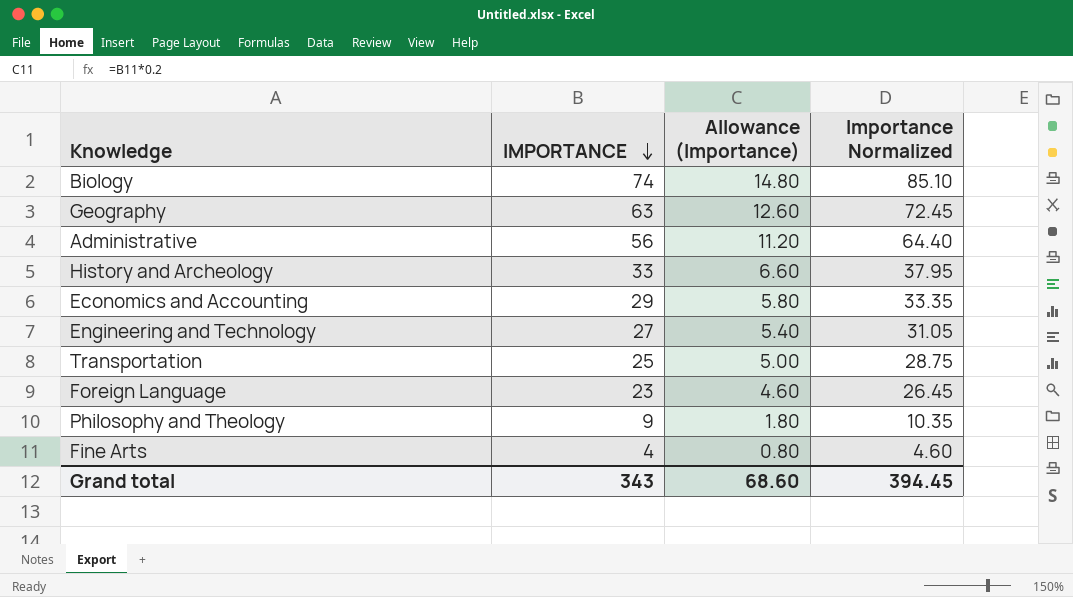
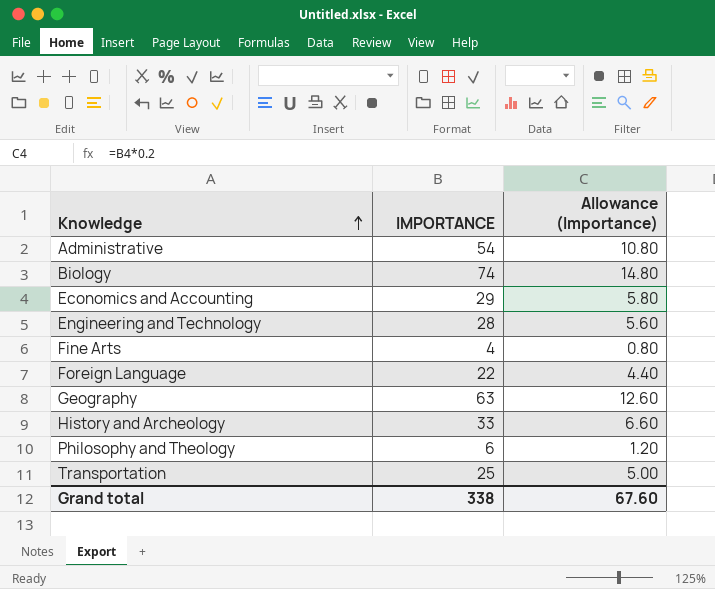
row order: IMPORTANCE descending -> Knowledge ascending
column Importance Normalized | formula: [IMPORTANCE] * 1.15 -> none
Administrative | IMPORTANCE: 56 -> 54
Administrative | Allowance (Importance): 11.20 -> 10.80
Engineering and Technology | IMPORTANCE: 27 -> 28
Engineering and Technology | Allowance (Importance): 5.40 -> 5.60
Foreign Language | IMPORTANCE: 23 -> 22
Foreign Language | Allowance (Importance): 4.60 -> 4.40
Philosophy and Theology | IMPORTANCE: 9 -> 6
Philosophy and Theology | Allowance (Importance): 1.80 -> 1.20
Grand total | IMPORTANCE: 343 -> 338
Grand total | Allowance (Importance): 68.60 -> 67.60

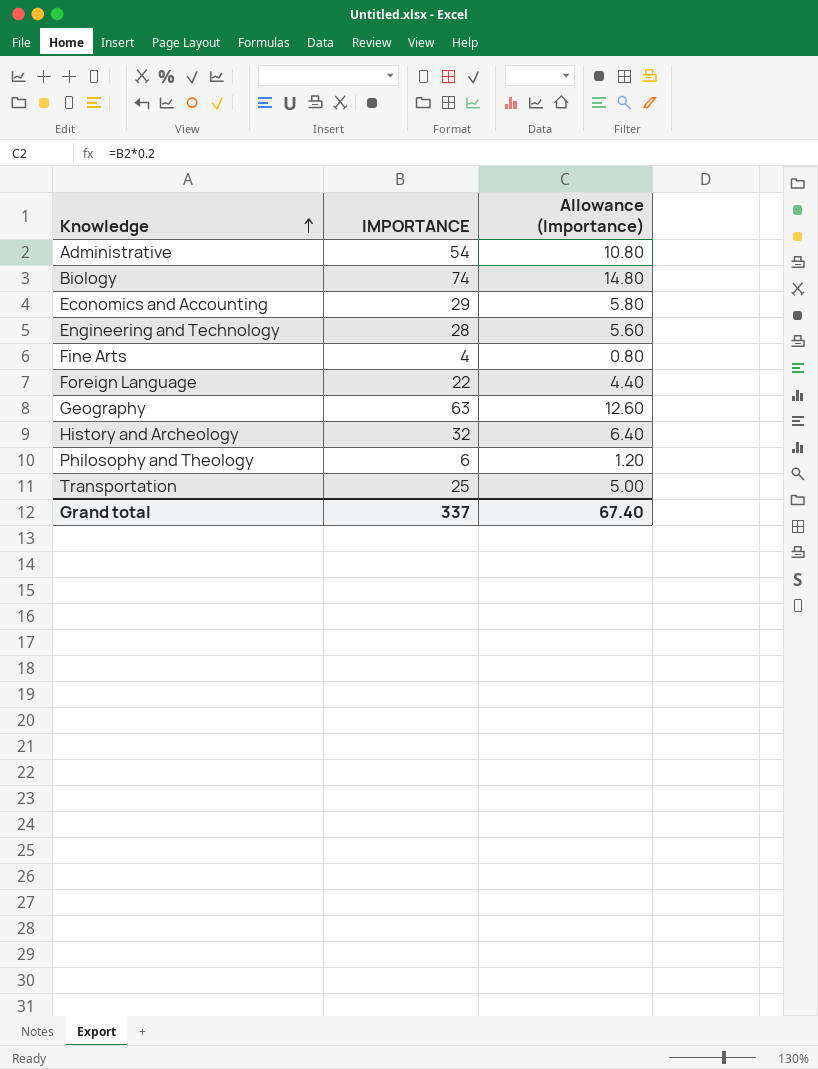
History and Archeology | IMPORTANCE: 33 -> 32
History and Archeology | Allowance (Importance): 6.60 -> 6.40
Grand total | IMPORTANCE: 338 -> 337
Grand total | Allowance (Importance): 67.60 -> 67.40

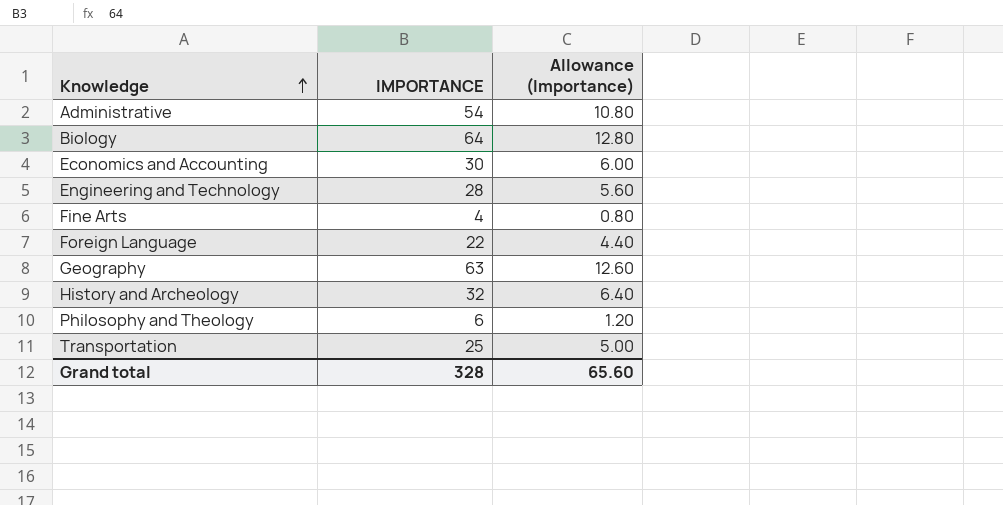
Biology | IMPORTANCE: 74 -> 64
Biology | Allowance (Importance): 14.80 -> 12.80
Economics and Accounting | IMPORTANCE: 29 -> 30
Economics and Accounting | Allowance (Importance): 5.80 -> 6.00
Grand total | IMPORTANCE: 337 -> 328
Grand total | Allowance (Importance): 67.40 -> 65.60

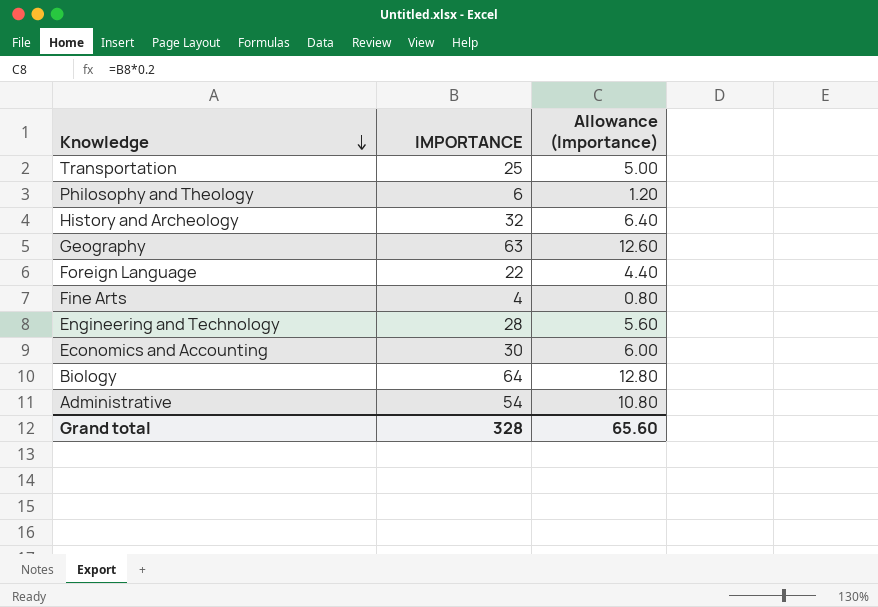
row order: Knowledge ascending -> Knowledge descending

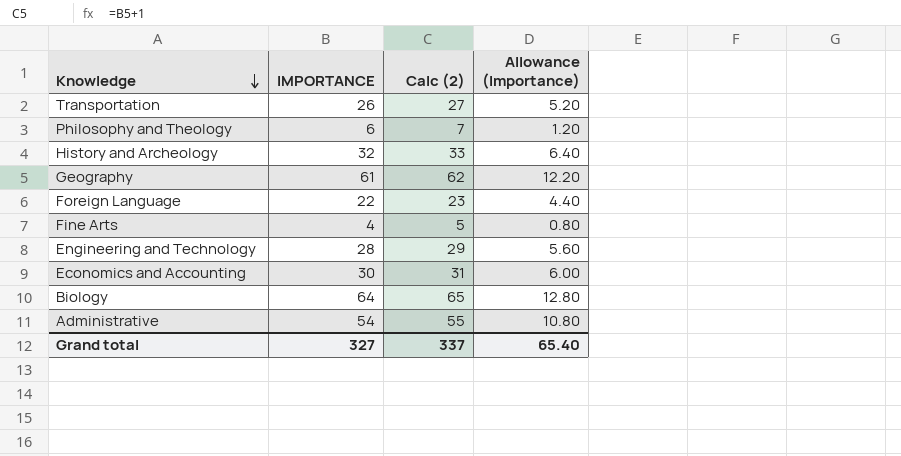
column Calc (2) | formula: none -> [IMPORTANCE] + 1
Transportation | IMPORTANCE: 25 -> 26
Transportation | Allowance (Importance): 5.00 -> 5.20
Geography | IMPORTANCE: 63 -> 61
Geography | Allowance (Importance): 12.60 -> 12.20
Grand total | IMPORTANCE: 328 -> 327
Grand total | Allowance (Importance): 65.60 -> 65.40

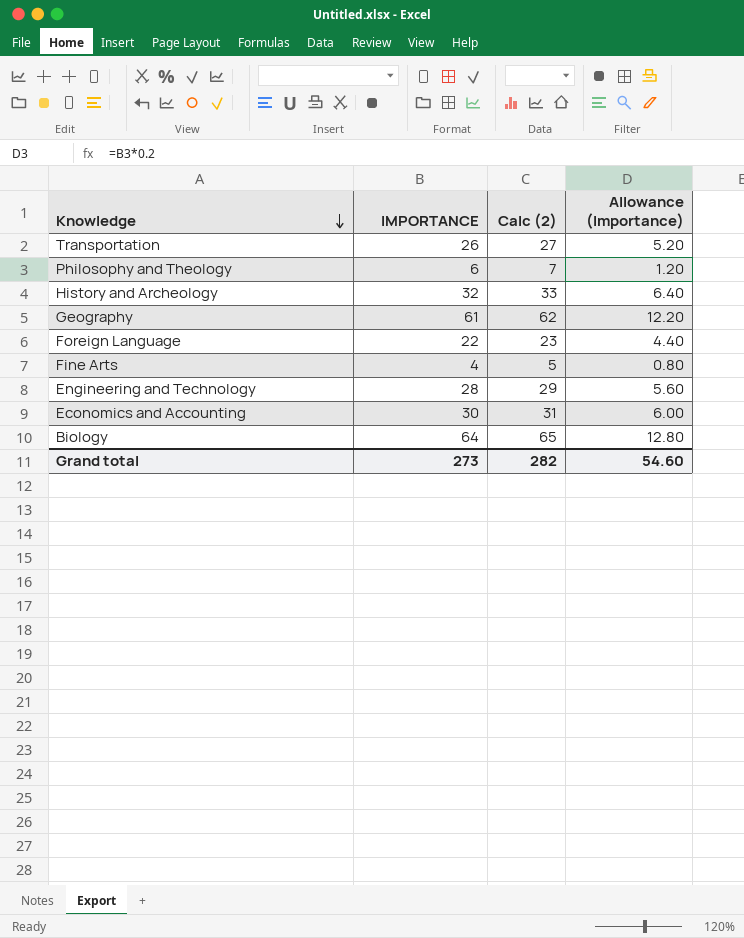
row Administrative: 54 | 55 | 10.80 -> none
Grand total | IMPORTANCE: 327 -> 273
Grand total | Calc (2): 337 -> 282
Grand total | Allowance (Importance): 65.40 -> 54.60

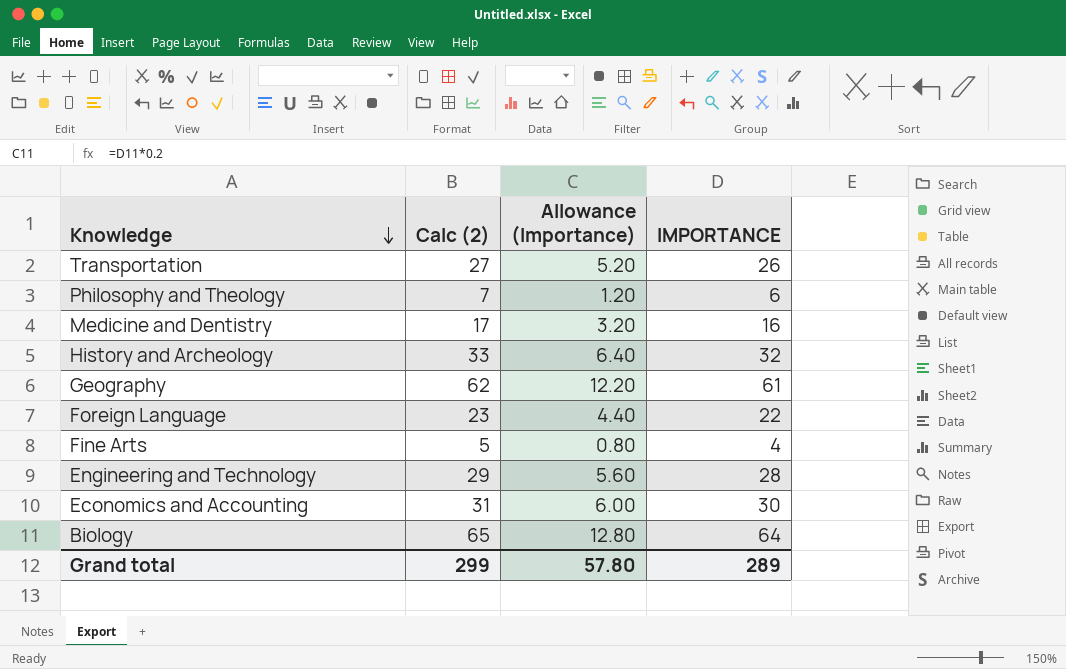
column IMPORTANCE | position: 2 -> 4
row Medicine and Dentistry: none -> 17 | 3.20 | 16
Grand total | Calc (2): 282 -> 299
Grand total | Allowance (Importance): 54.60 -> 57.80
Grand total | IMPORTANCE: 273 -> 289

